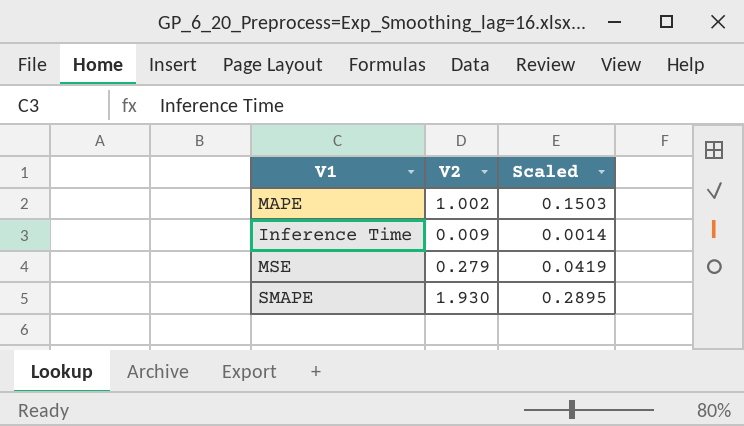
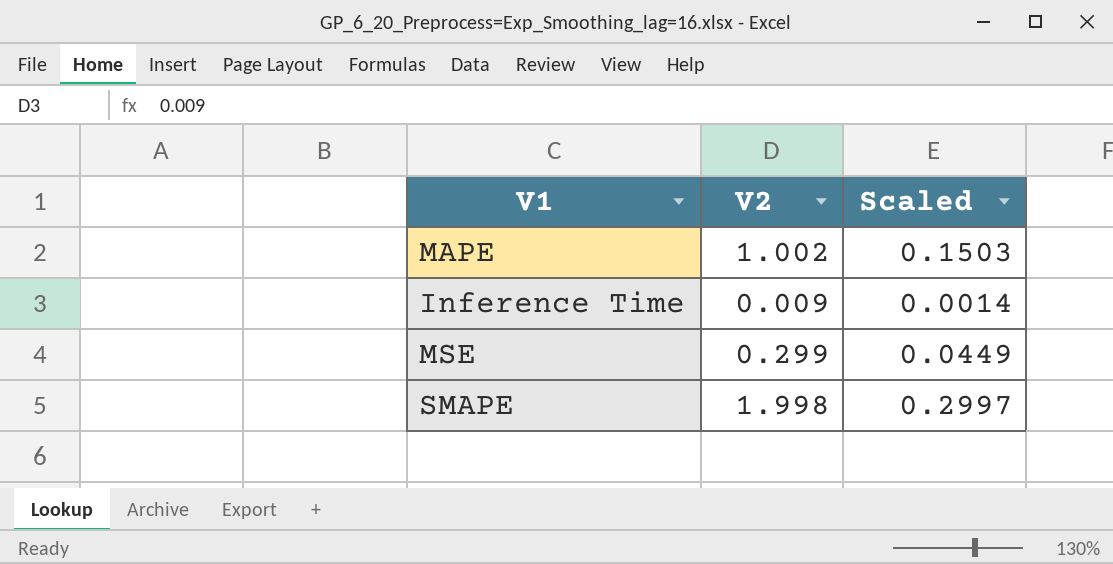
MSE | V2: 0.279 -> 0.299
MSE | Scaled: 0.0419 -> 0.0449
SMAPE | V2: 1.930 -> 1.998
SMAPE | Scaled: 0.2895 -> 0.2997

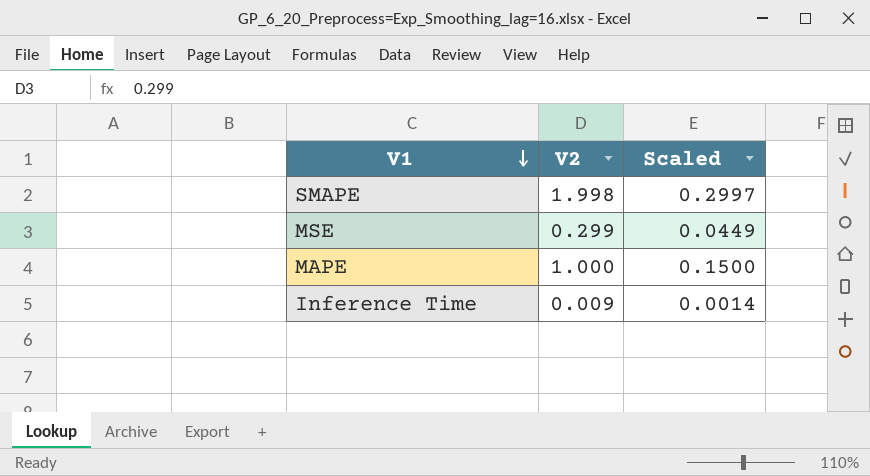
row order: none -> V1 descending
MAPE | V2: 1.002 -> 1.000
MAPE | Scaled: 0.1503 -> 0.1500

